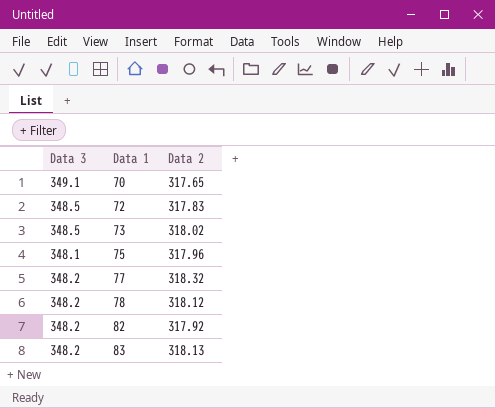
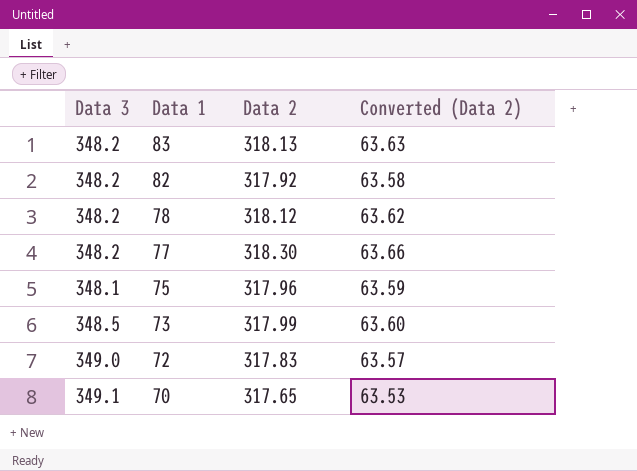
row order: Data 1 ascending -> Data 1 descending
column Converted (Data 2) | formula: none -> [Data 2] * 0.2
77 | Data 2: 318.32 -> 318.30
73 | Data 2: 318.02 -> 317.99
72 | Data 3: 348.5 -> 349.0

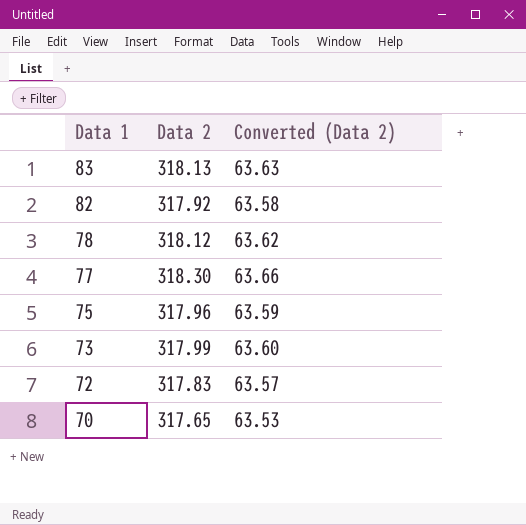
column Data 3 | position: 1 -> none

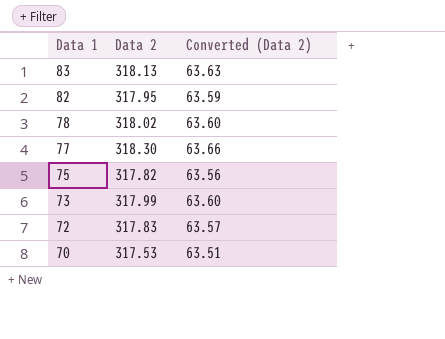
82 | Data 2: 317.92 -> 317.95
82 | Converted (Data 2): 63.58 -> 63.59
78 | Data 2: 318.12 -> 318.02
78 | Converted (Data 2): 63.62 -> 63.60
75 | Data 2: 317.96 -> 317.82
75 | Converted (Data 2): 63.59 -> 63.56
70 | Data 2: 317.65 -> 317.53
70 | Converted (Data 2): 63.53 -> 63.51

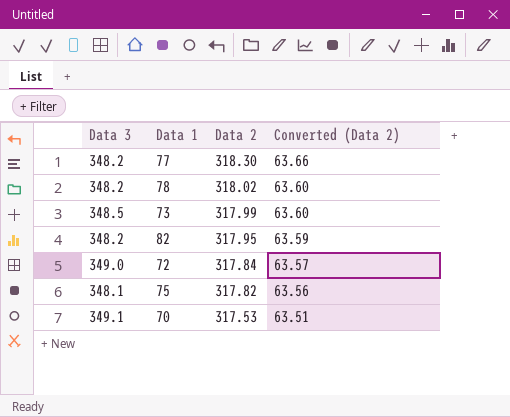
row order: Data 1 descending -> Data 2 descending
column Data 3 | position: none -> 1
row 83: 318.13 | 63.63 -> none
72 | Data 2: 317.83 -> 317.84

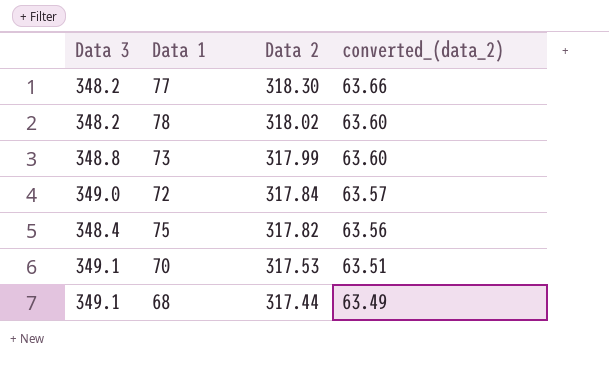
column name: Converted (Data 2) -> converted_(data_2)
row 82: 348.2 | 317.95 | 63.59 -> none
73 | Data 3: 348.5 -> 348.8
75 | Data 3: 348.1 -> 348.4
row 68: none -> 349.1 | 317.44 | 63.49

